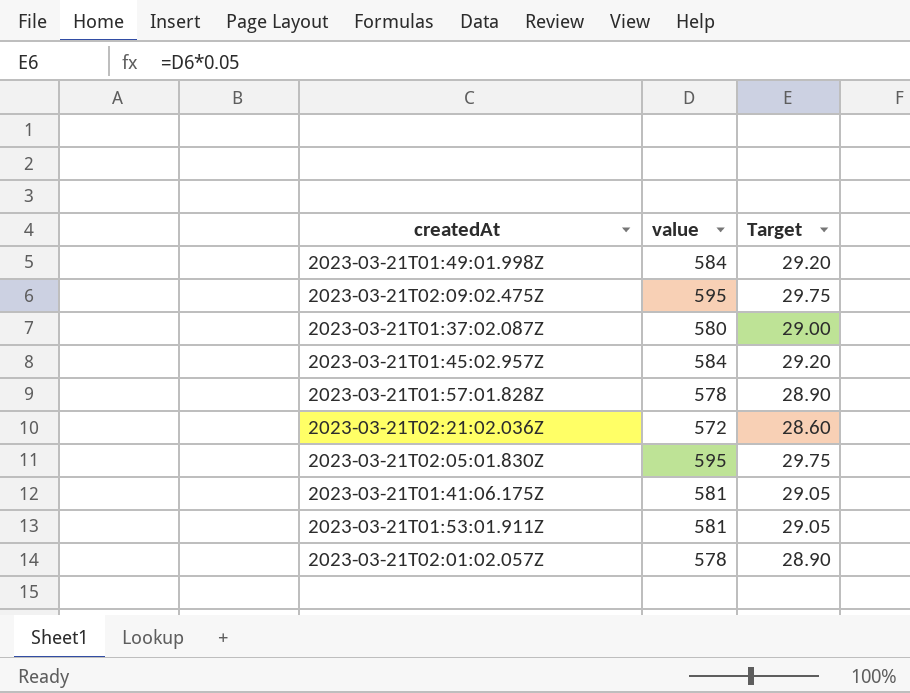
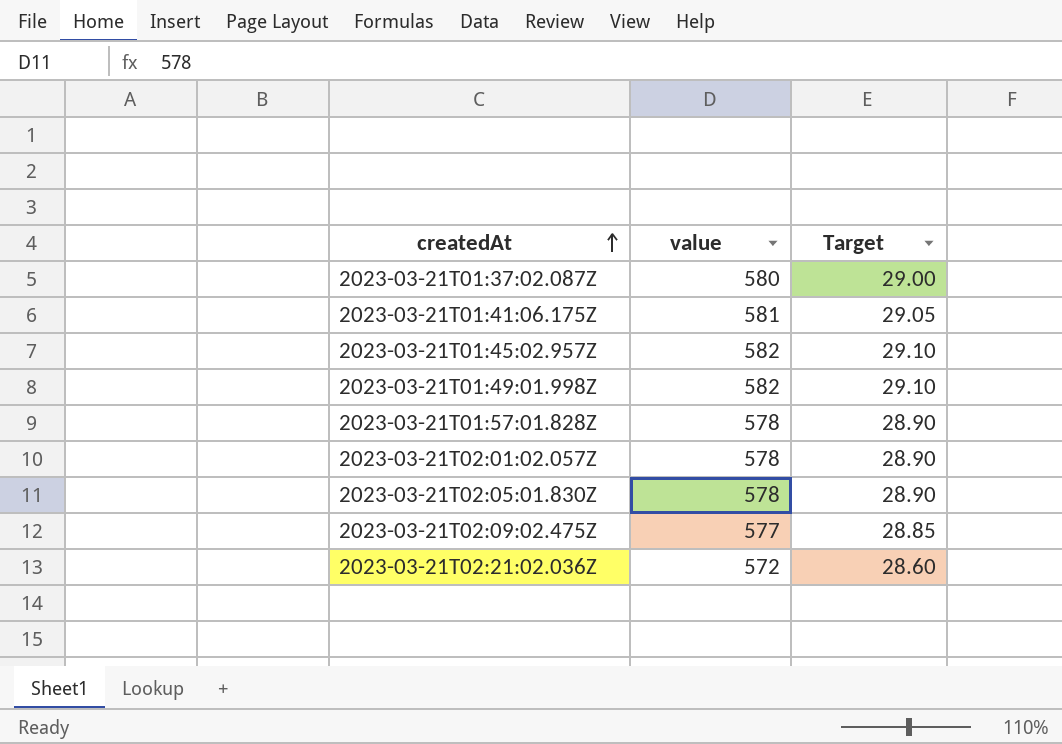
row order: none -> createdAt ascending
row 2023-03-21T01:53:01.911Z: 581 | 29.05 -> none
2023-03-21T01:45:02.957Z | value: 584 -> 582
2023-03-21T01:45:02.957Z | Target: 29.20 -> 29.10
2023-03-21T01:49:01.998Z | value: 584 -> 582
2023-03-21T01:49:01.998Z | Target: 29.20 -> 29.10
2023-03-21T02:05:01.830Z | value: 595 -> 578
2023-03-21T02:05:01.830Z | Target: 29.75 -> 28.90
2023-03-21T02:09:02.475Z | value: 595 -> 577
2023-03-21T02:09:02.475Z | Target: 29.75 -> 28.85

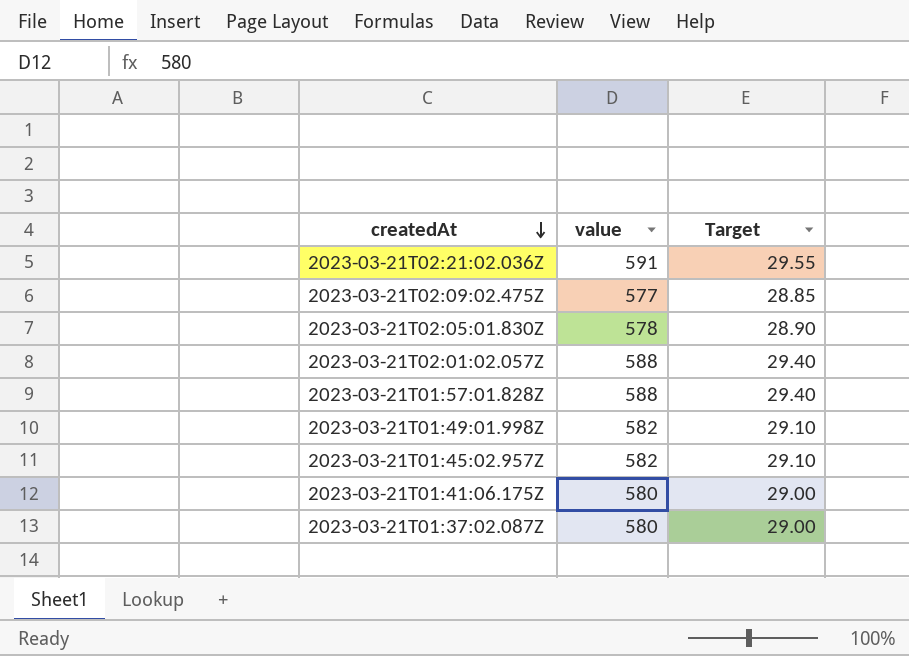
row order: createdAt ascending -> createdAt descending
2023-03-21T02:21:02.036Z | value: 572 -> 591
2023-03-21T02:21:02.036Z | Target: 28.60 -> 29.55
2023-03-21T02:01:02.057Z | value: 578 -> 588
2023-03-21T02:01:02.057Z | Target: 28.90 -> 29.40
2023-03-21T01:57:01.828Z | value: 578 -> 588
2023-03-21T01:57:01.828Z | Target: 28.90 -> 29.40
2023-03-21T01:41:06.175Z | value: 581 -> 580
2023-03-21T01:41:06.175Z | Target: 29.05 -> 29.00

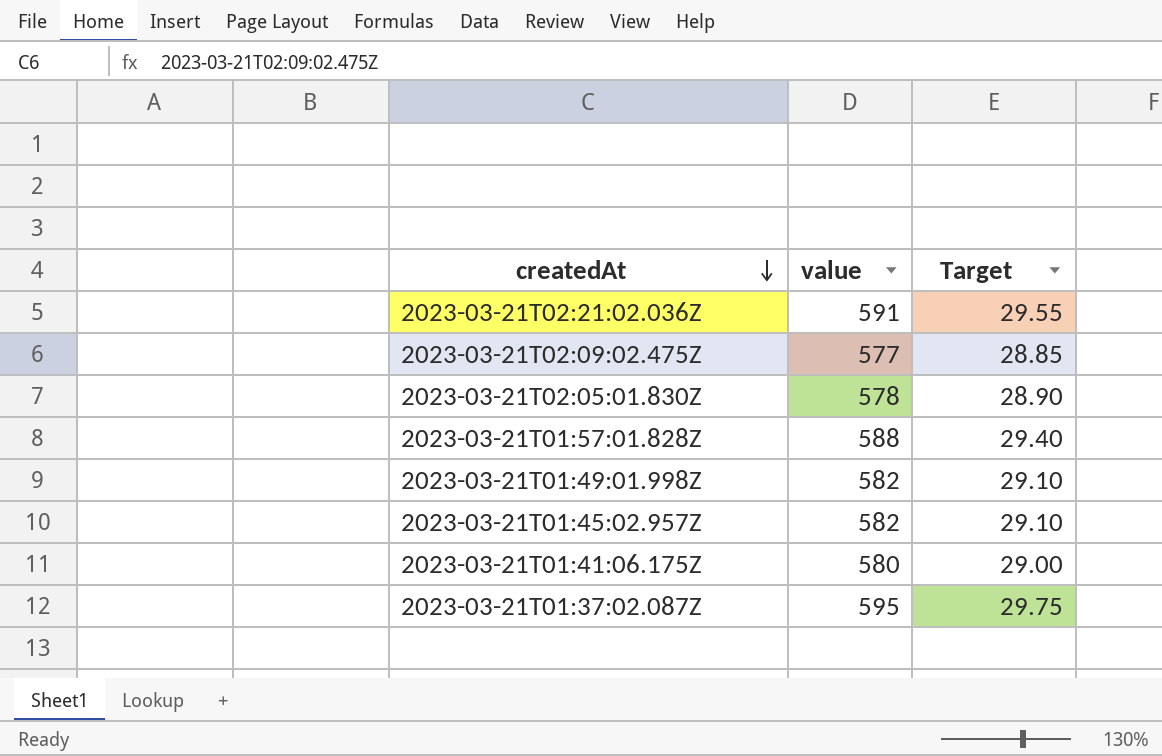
row 2023-03-21T02:01:02.057Z: 588 | 29.40 -> none
2023-03-21T01:37:02.087Z | value: 580 -> 595
2023-03-21T01:37:02.087Z | Target: 29.00 -> 29.75

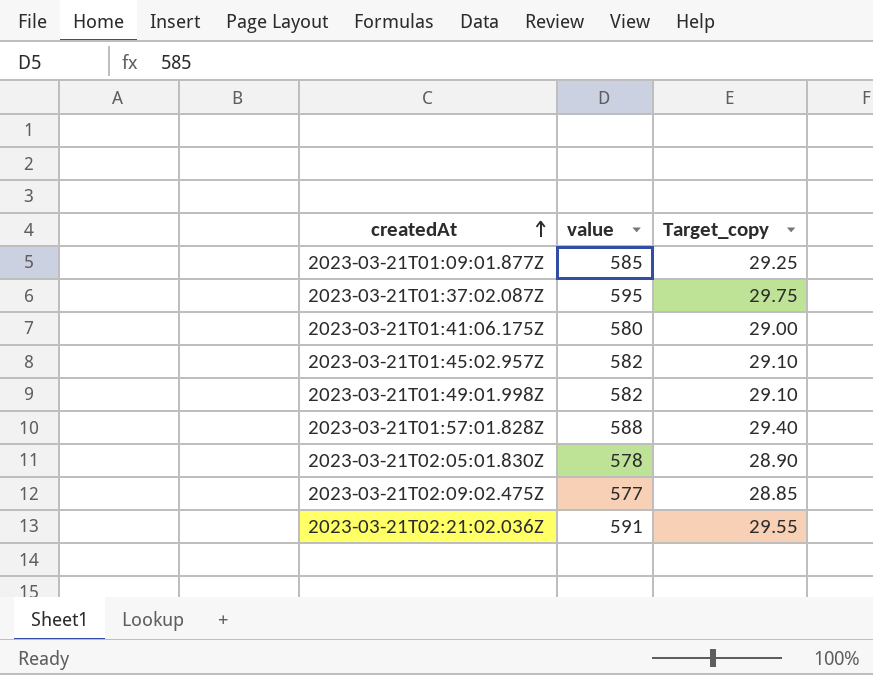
row order: createdAt descending -> createdAt ascending
column name: Target -> Target_copy
row 2023-03-21T01:09:01.877Z: none -> 585 | 29.25

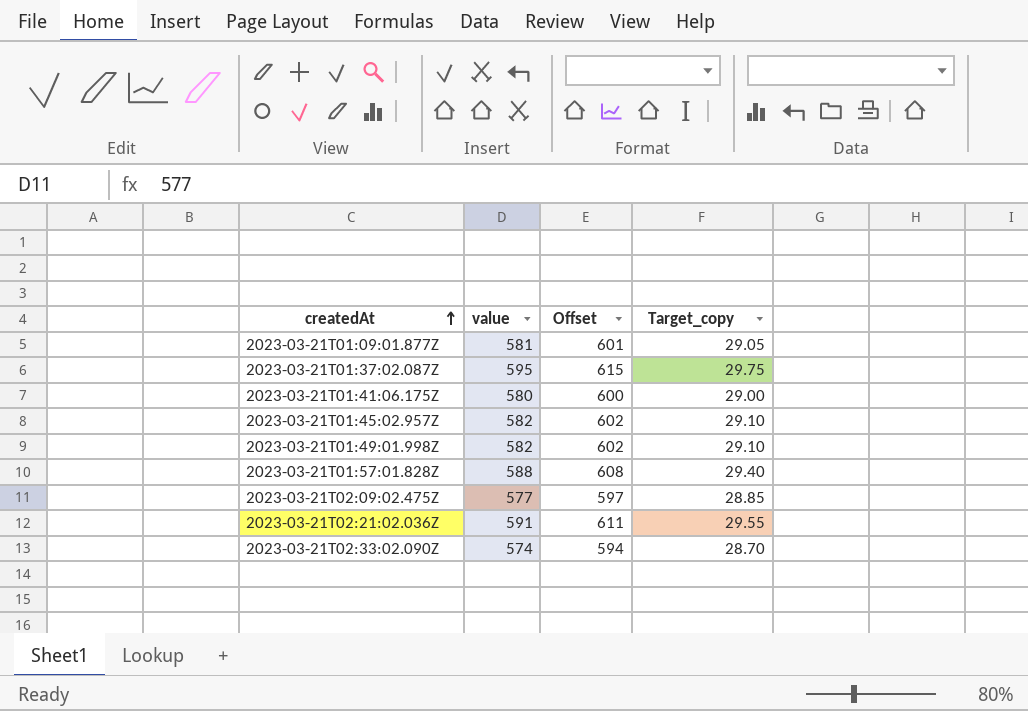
column Offset | formula: none -> [value] + 20
row 2023-03-21T02:05:01.830Z: 578 | 28.90 -> none
2023-03-21T01:09:01.877Z | value: 585 -> 581
2023-03-21T01:09:01.877Z | Target_copy: 29.25 -> 29.05
row 2023-03-21T02:33:02.090Z: none -> 574 | 594 | 28.70

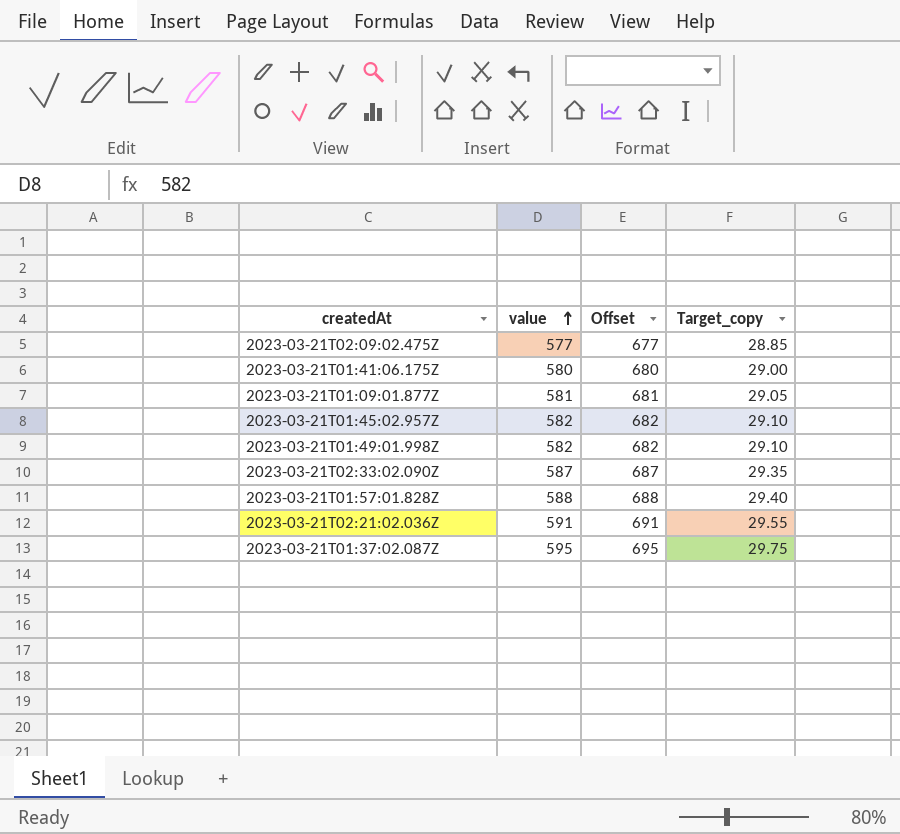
row order: createdAt ascending -> value ascending
column Offset | formula: [value] + 20 -> [value] + 100
2023-03-21T02:33:02.090Z | value: 574 -> 587
2023-03-21T02:33:02.090Z | Target_copy: 28.70 -> 29.35

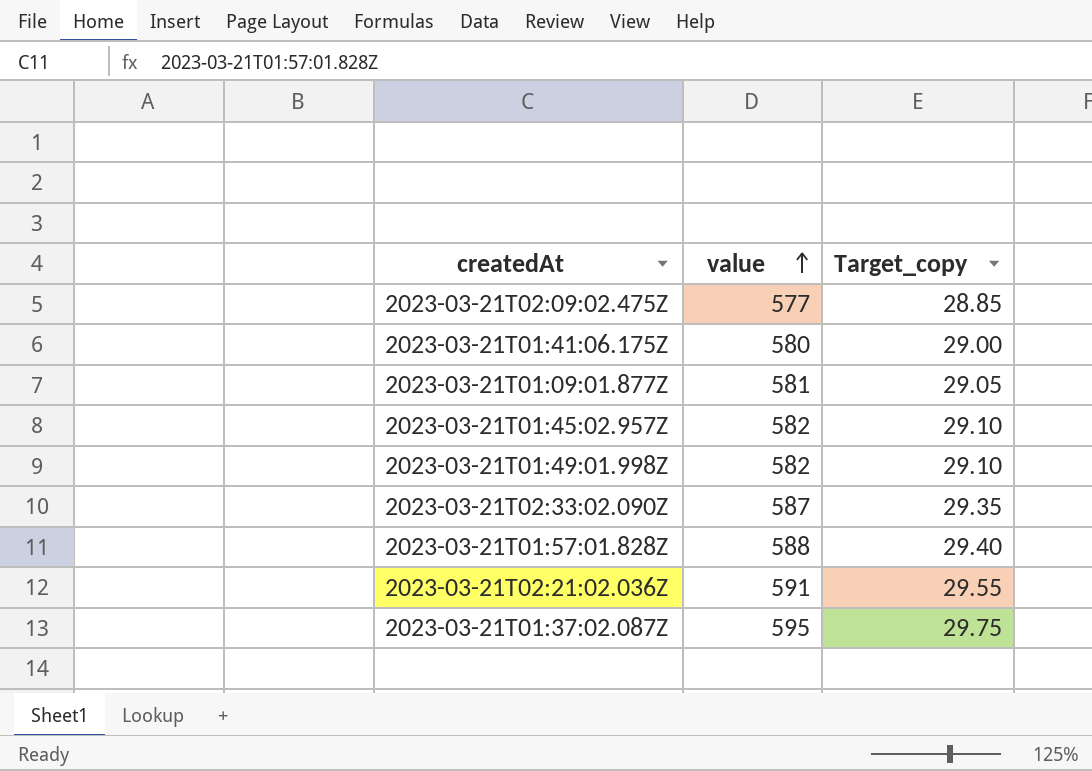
column Offset | formula: [value] + 100 -> none

